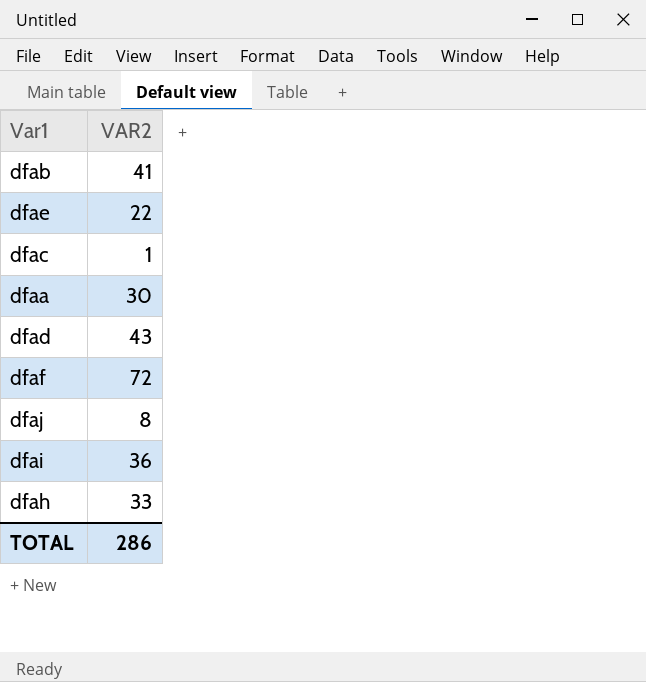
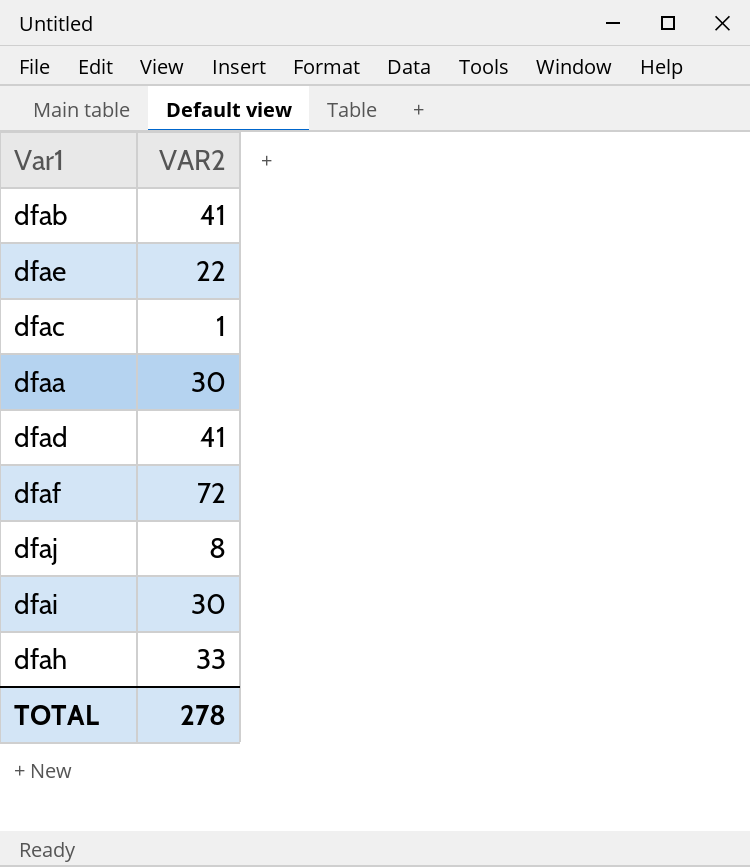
dfad | VAR2: 43 -> 41
dfai | VAR2: 36 -> 30
TOTAL | VAR2: 286 -> 278

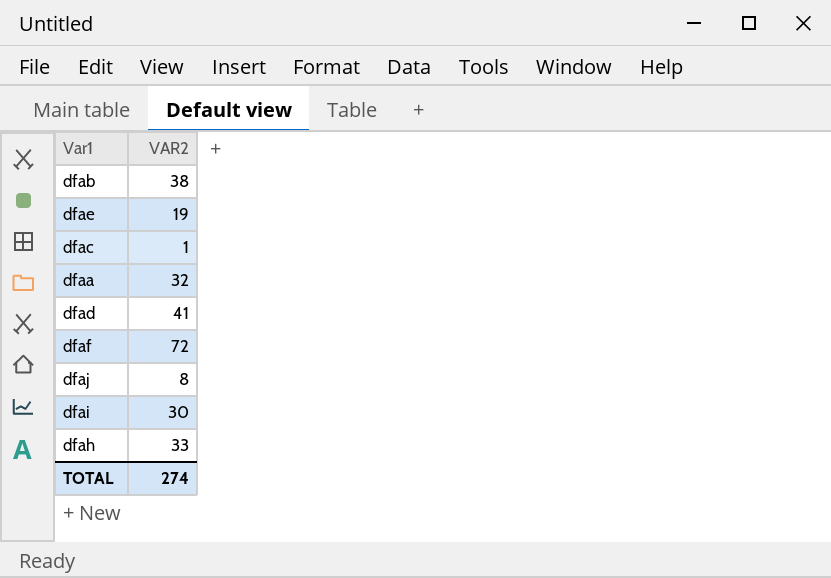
dfab | VAR2: 41 -> 38
dfae | VAR2: 22 -> 19
dfaa | VAR2: 30 -> 32
TOTAL | VAR2: 278 -> 274

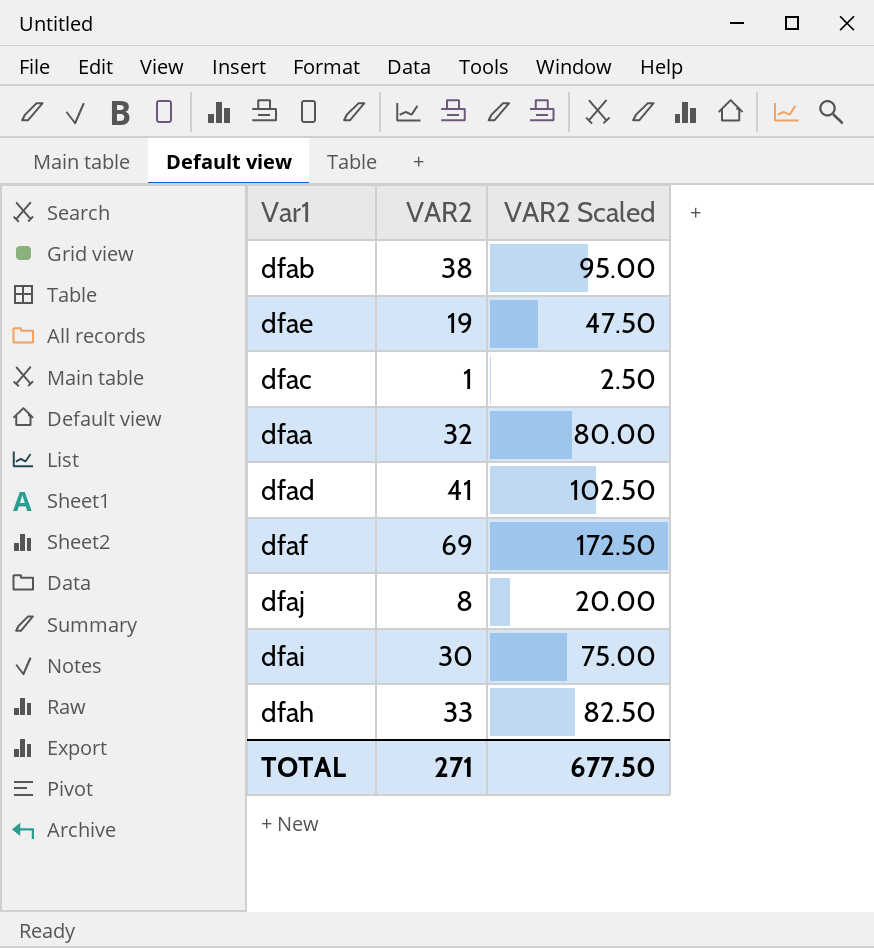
column VAR2 Scaled | formula: none -> [VAR2] * 2.5
dfaf | VAR2: 72 -> 69
TOTAL | VAR2: 274 -> 271

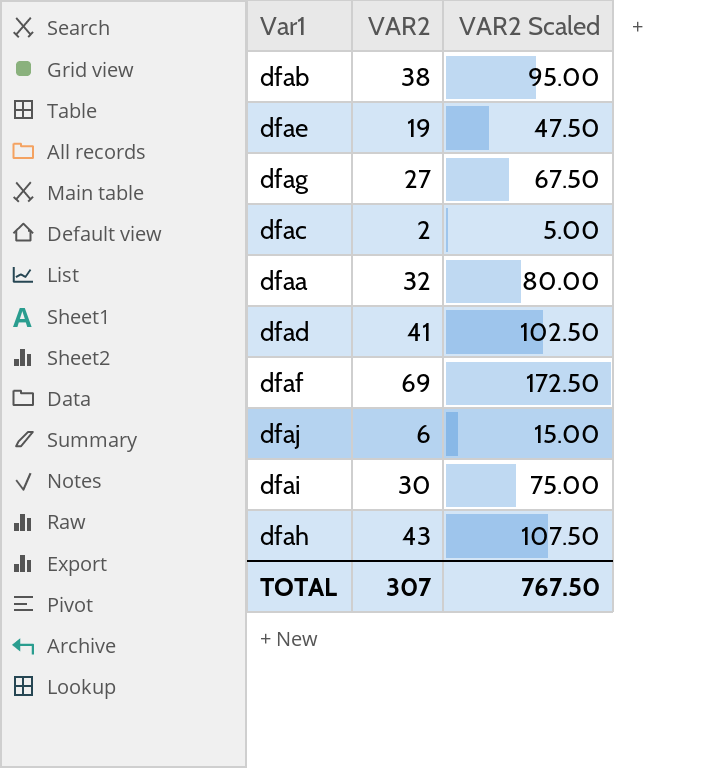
row dfag: none -> 27 | 67.50
dfac | VAR2: 1 -> 2
dfac | VAR2 Scaled: 2.50 -> 5.00
dfaj | VAR2: 8 -> 6
dfaj | VAR2 Scaled: 20.00 -> 15.00
dfah | VAR2: 33 -> 43
dfah | VAR2 Scaled: 82.50 -> 107.50
TOTAL | VAR2: 271 -> 307
TOTAL | VAR2 Scaled: 677.50 -> 767.50

